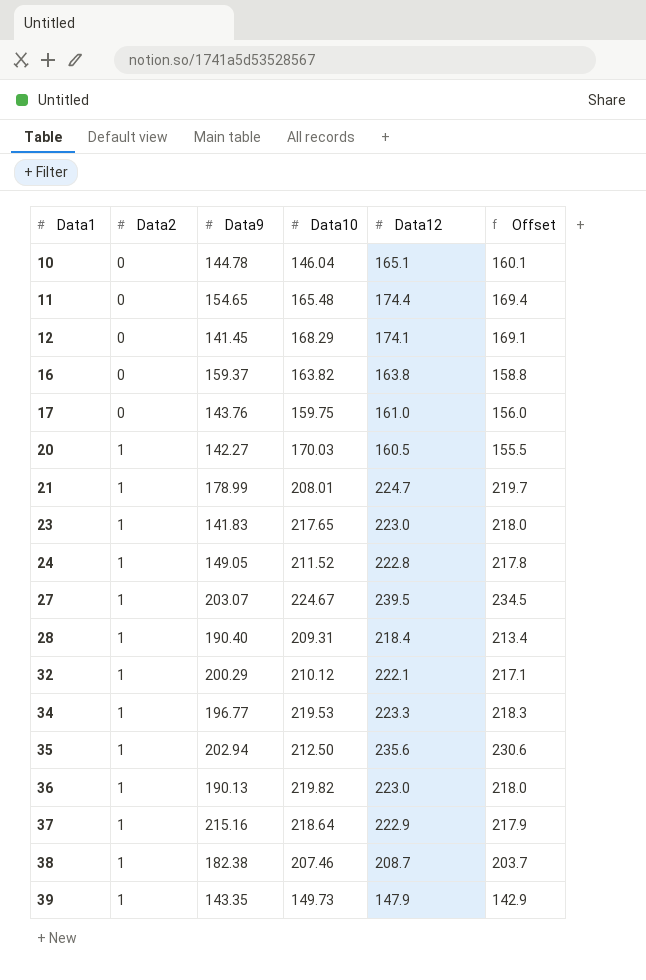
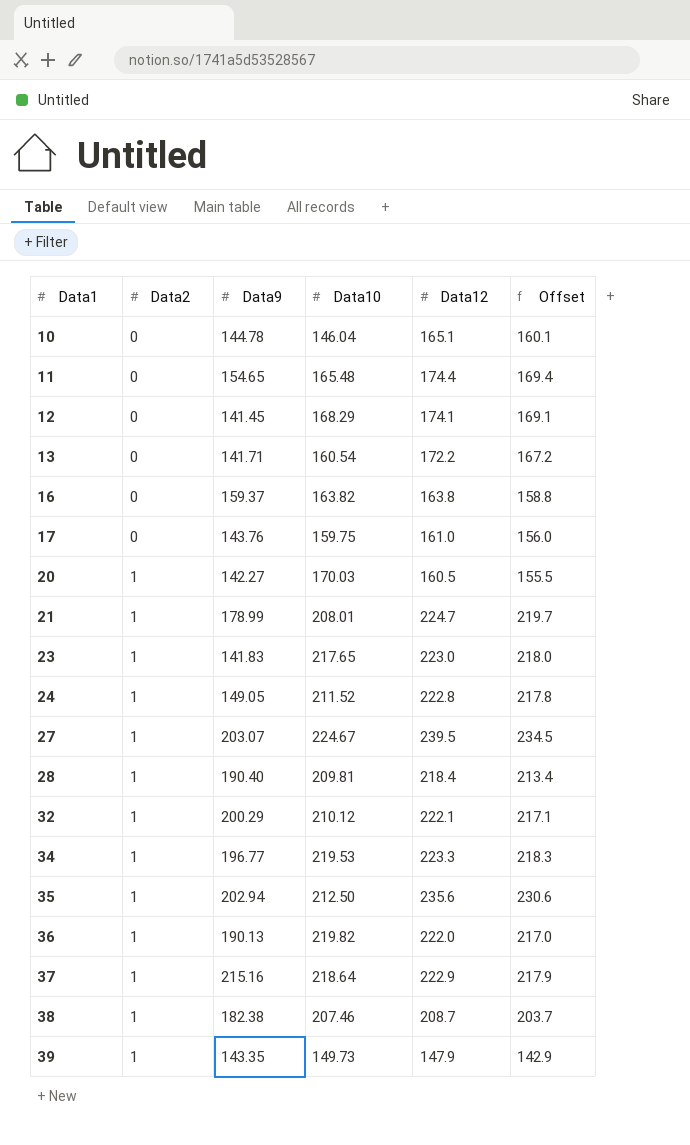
row 13: none -> 0 | 141.71 | 160.54 | 172.2 | 167.2
28 | Data10: 209.31 -> 209.81
36 | Data12: 223.0 -> 222.0
36 | Offset: 218.0 -> 217.0

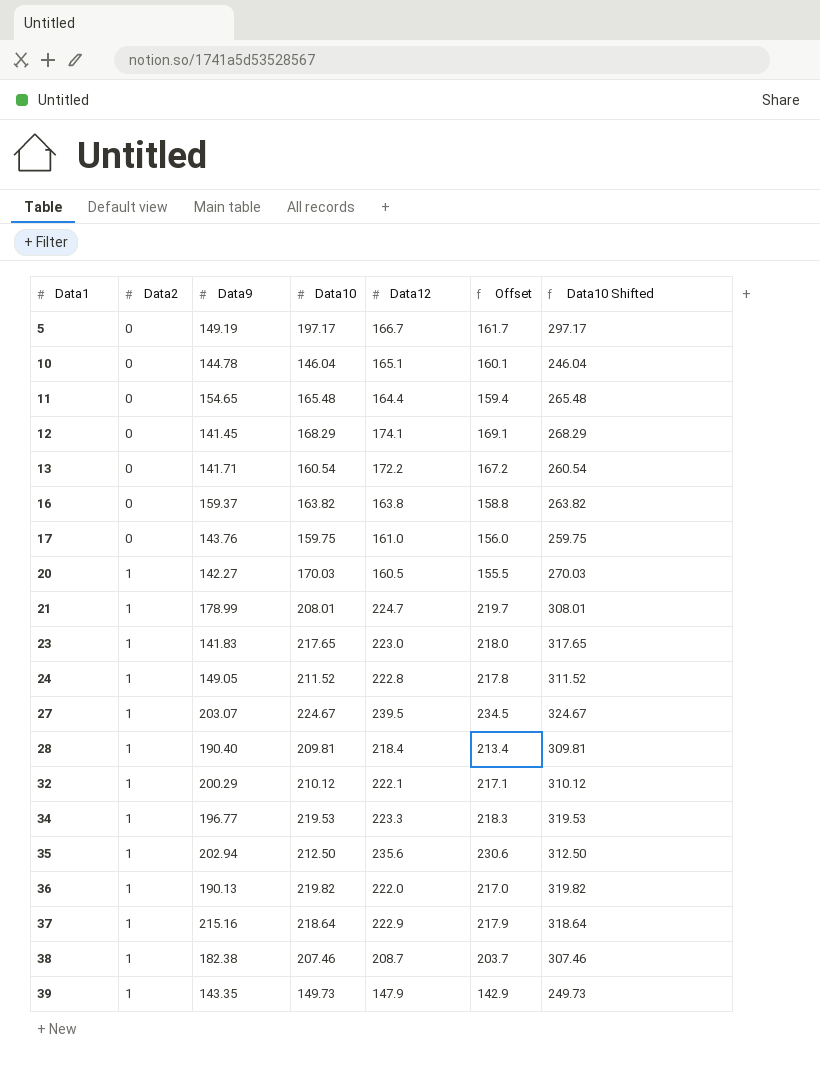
column Data10 Shifted | formula: none -> [Data10] + 100
row 5: none -> 0 | 149.19 | 197.17 | 166.7 | 161.7 | 297.17
11 | Data12: 174.4 -> 164.4
11 | Offset: 169.4 -> 159.4

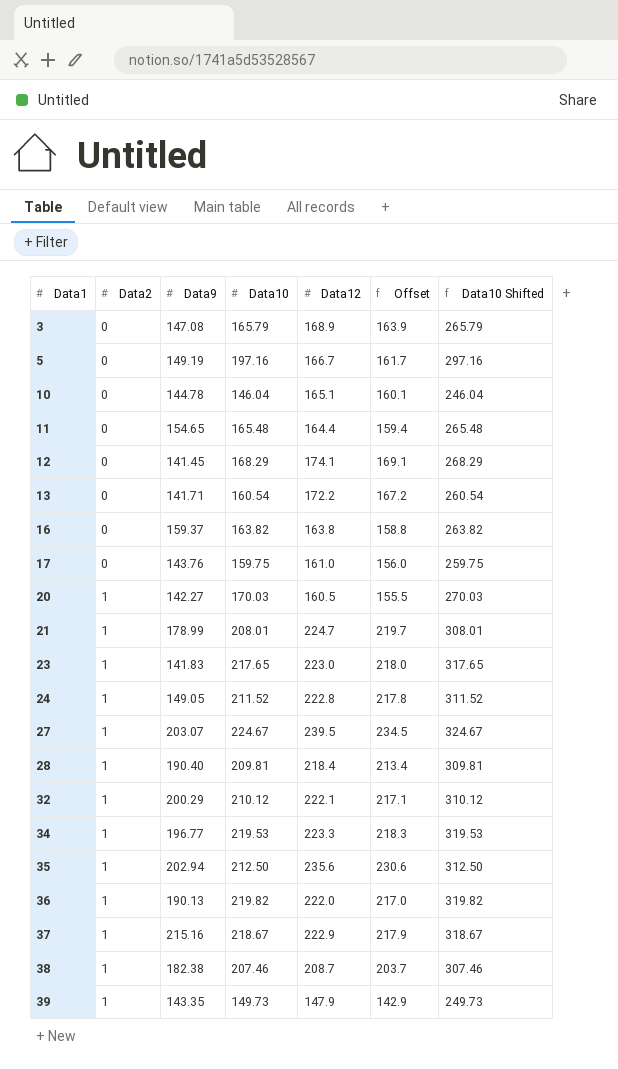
row 3: none -> 0 | 147.08 | 165.79 | 168.9 | 163.9 | 265.79
5 | Data10: 197.17 -> 197.16
5 | Data10 Shifted: 297.17 -> 297.16
37 | Data10: 218.64 -> 218.67
37 | Data10 Shifted: 318.64 -> 318.67

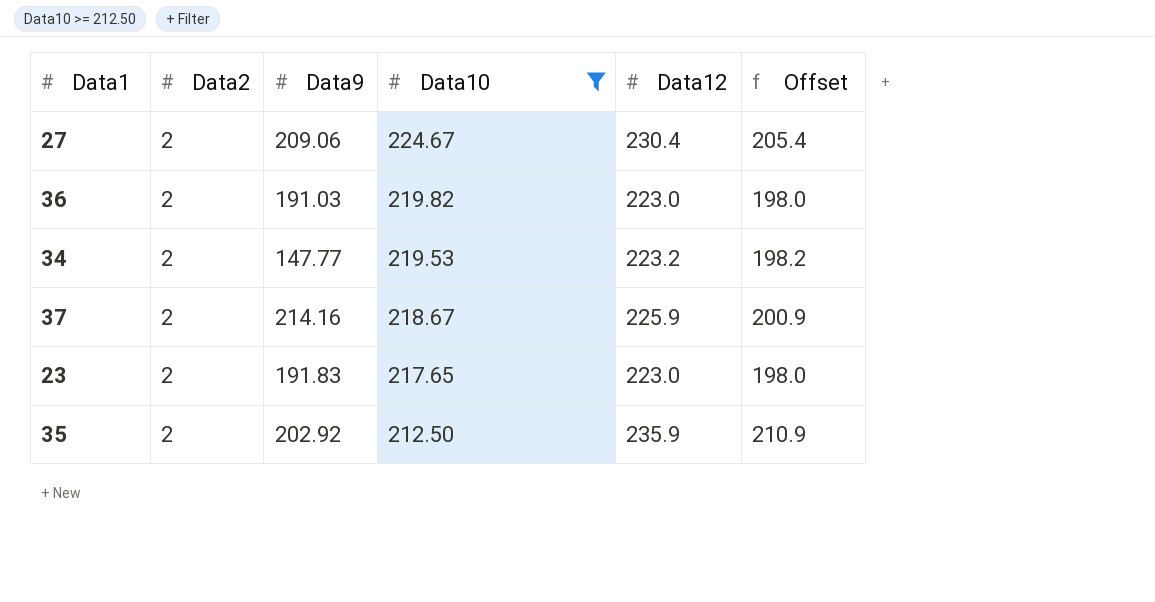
filter: none -> Data10 >= 212.50
row order: Data1 ascending -> Data10 descending
column Data10 Shifted | formula: [Data10] + 100 -> none
column Offset | formula: [Data12] - 5 -> [Data12] - 25
27 | Data2: 1 -> 2
27 | Data9: 203.07 -> 209.06
27 | Data12: 239.5 -> 230.4
36 | Data2: 1 -> 2
36 | Data9: 190.13 -> 191.03
36 | Data12: 222.0 -> 223.0
34 | Data2: 1 -> 2
34 | Data9: 196.77 -> 147.77
34 | Data12: 223.3 -> 223.2
37 | Data2: 1 -> 2
37 | Data9: 215.16 -> 214.16
37 | Data12: 222.9 -> 225.9
23 | Data2: 1 -> 2
23 | Data9: 141.83 -> 191.83
35 | Data2: 1 -> 2
35 | Data9: 202.94 -> 202.92
35 | Data12: 235.6 -> 235.9

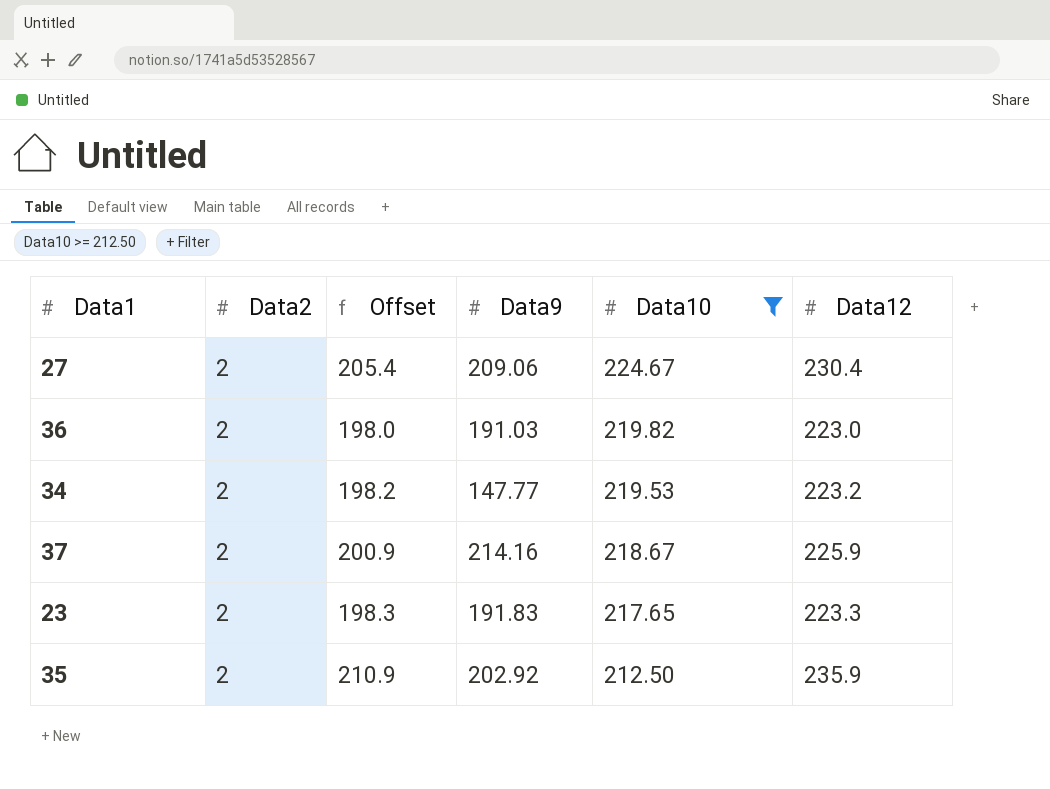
column Offset | position: 6 -> 3
23 | Offset: 198.0 -> 198.3
23 | Data12: 223.0 -> 223.3

